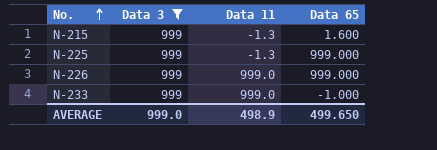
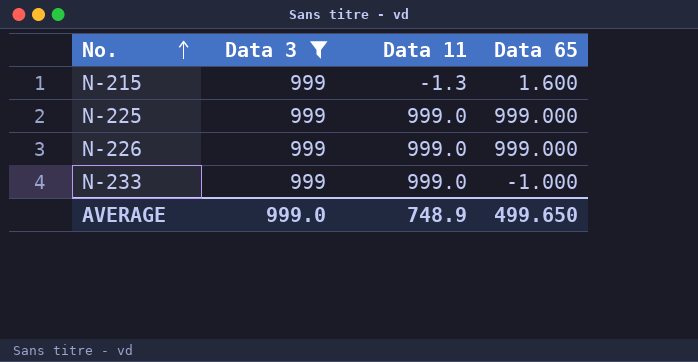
N-225 | Data 11: -1.3 -> 999.0
AVERAGE | Data 11: 498.9 -> 748.9

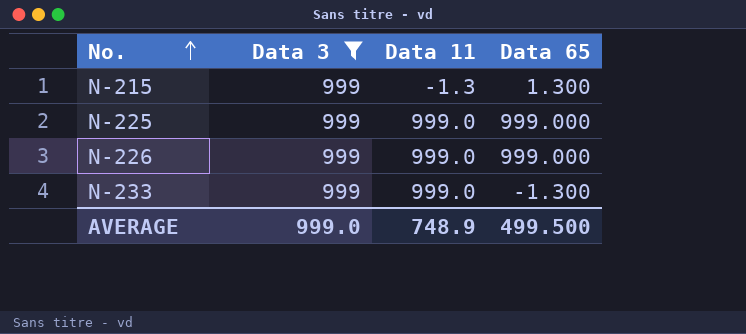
N-215 | Data 65: 1.600 -> 1.300
N-233 | Data 65: -1.000 -> -1.300
AVERAGE | Data 65: 499.650 -> 499.500

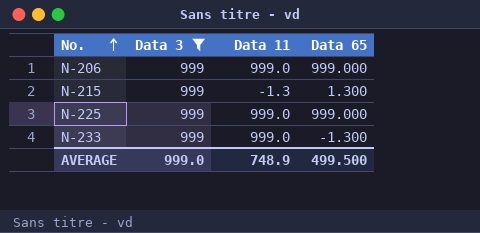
row N-226: 999 | 999.0 | 999.000 -> none
row N-206: none -> 999 | 999.0 | 999.000

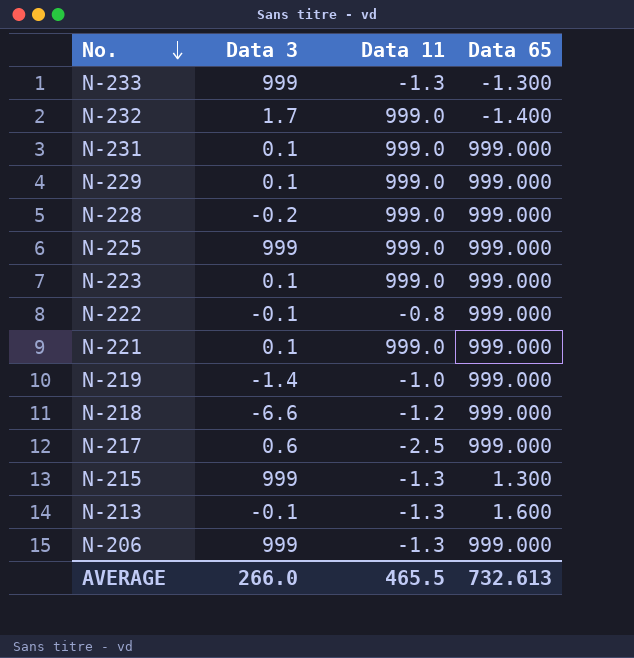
filter: Data 3 = 999 -> none
row order: No. ascending -> No. descending
N-233 | Data 11: 999.0 -> -1.3
N-206 | Data 11: 999.0 -> -1.3
AVERAGE | Data 3: 999.0 -> 266.0
AVERAGE | Data 11: 748.9 -> 465.5
AVERAGE | Data 65: 499.500 -> 732.613

